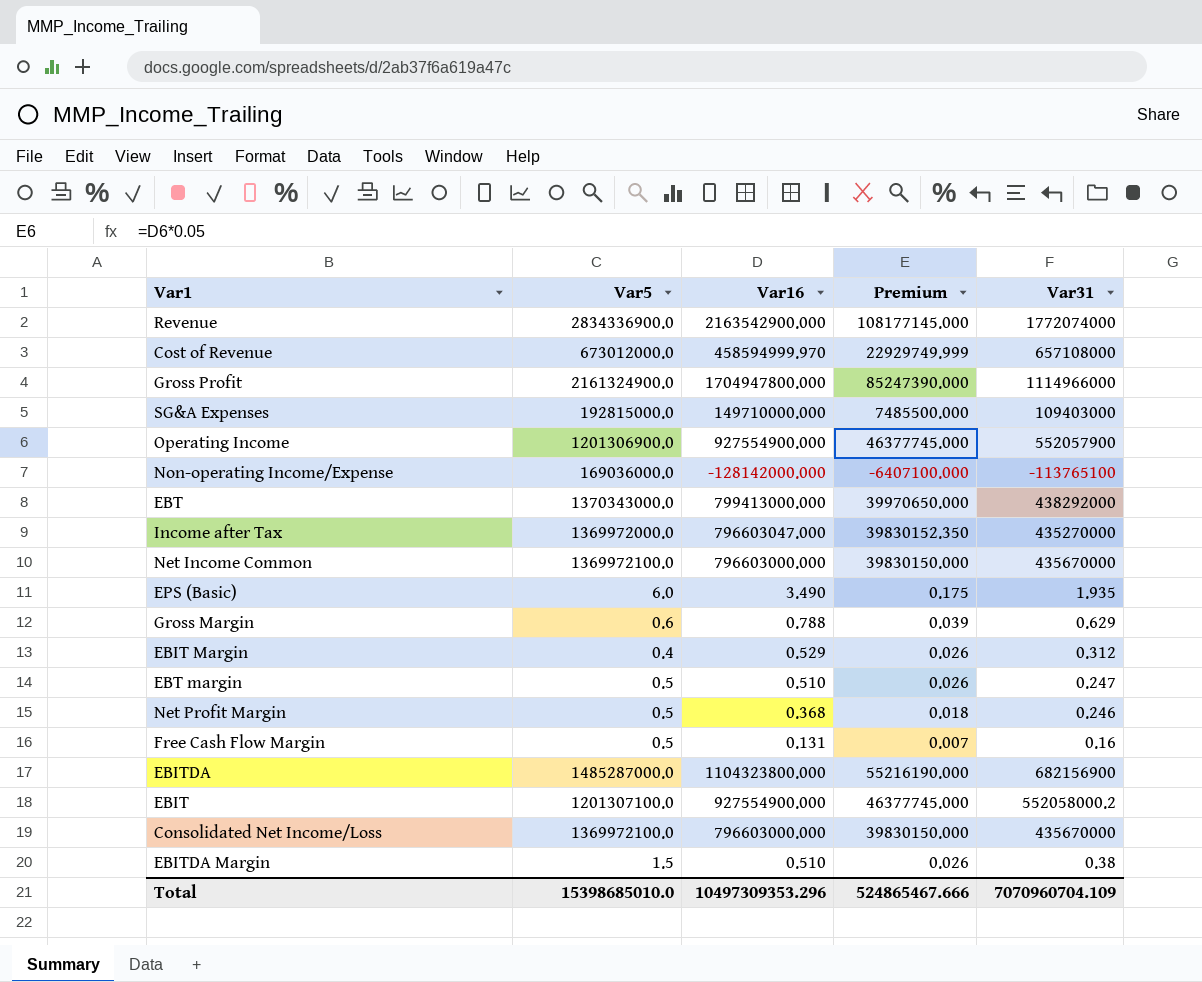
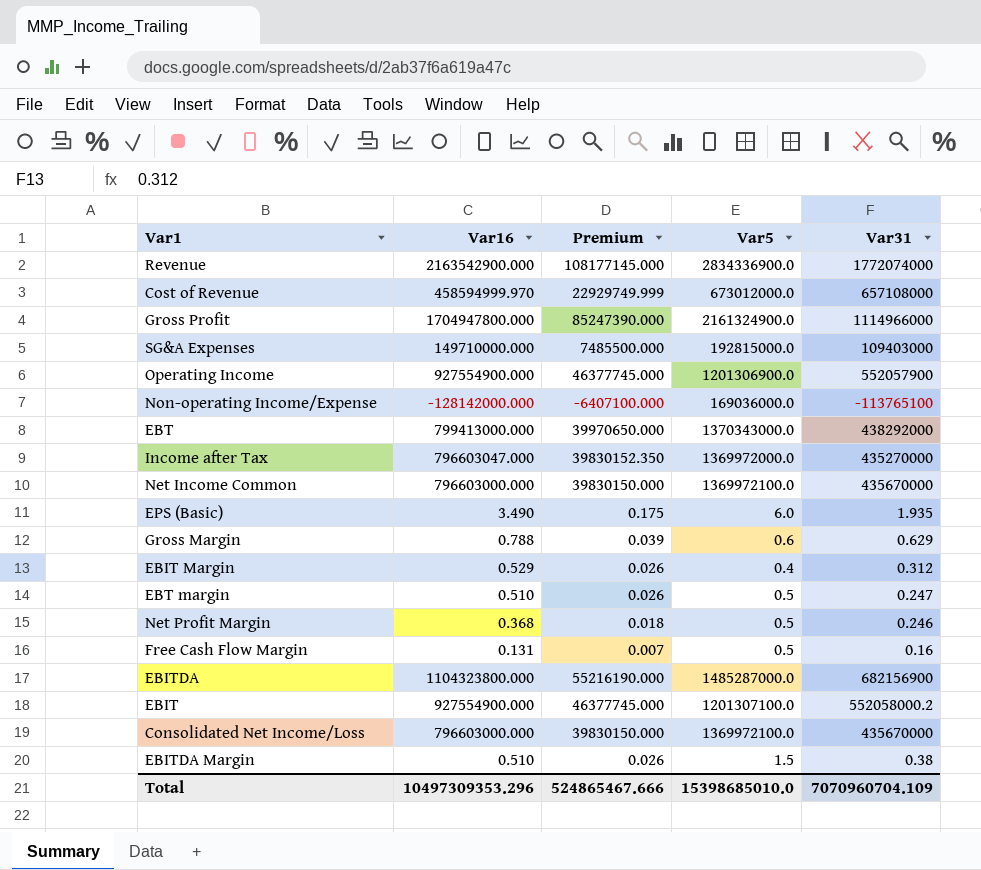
column Var5 | position: 2 -> 4

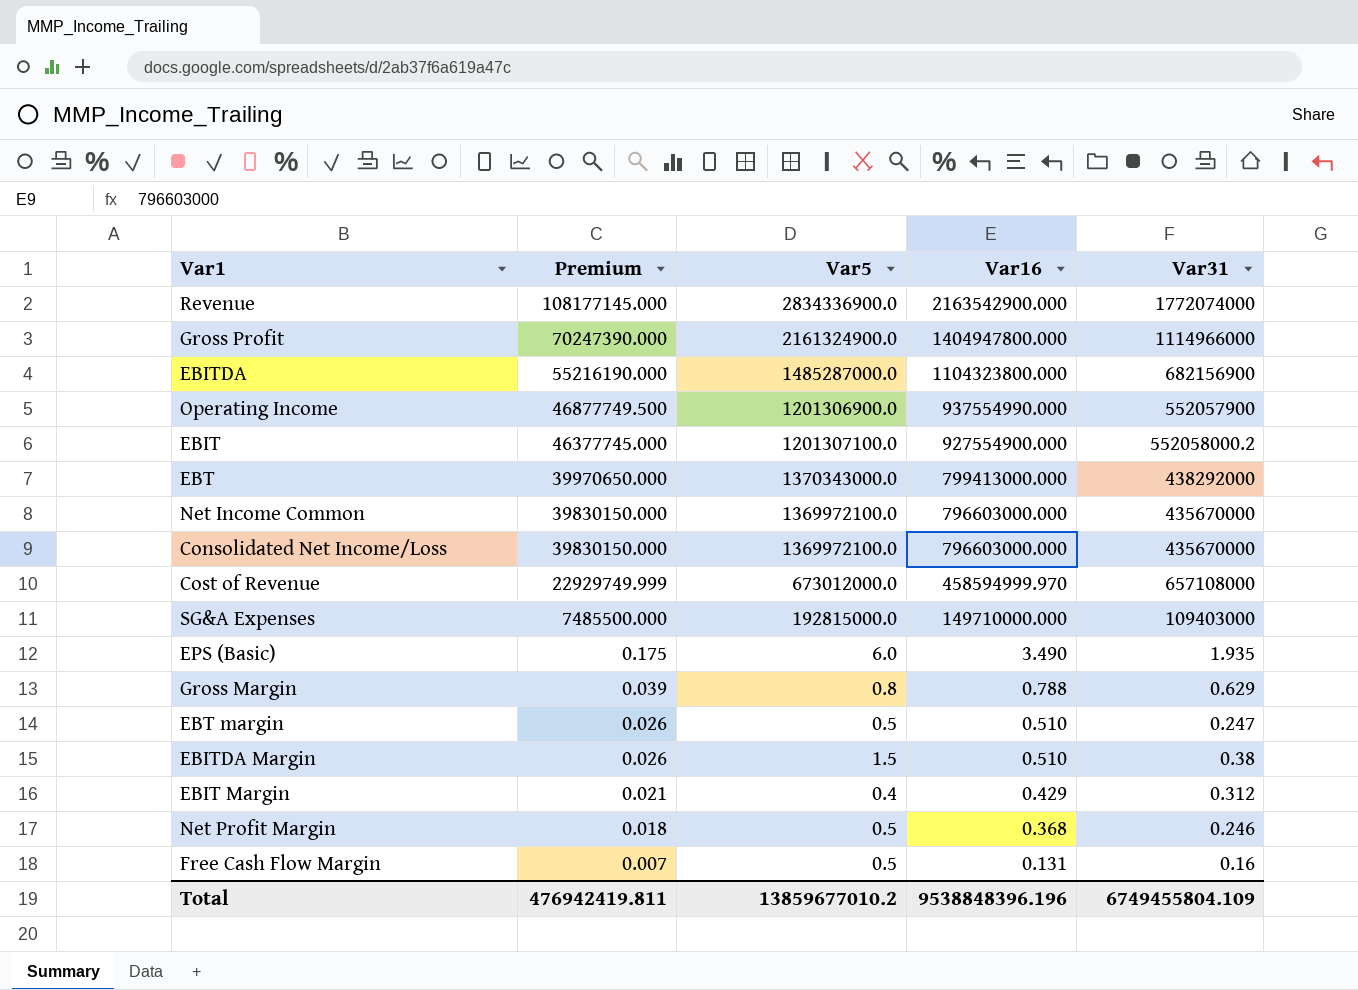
row order: none -> Premium descending
column Var16 | position: 2 -> 4
row Non-operating Income/Expense: -128142000.000 | -6407100.000 | 169036000.0 | -113765100 -> none
row Income after Tax: 796603047.000 | 39830152.350 | 1369972000.0 | 435270000 -> none
Gross Profit | Premium: 85247390.000 -> 70247390.000
Gross Profit | Var16: 1704947800.000 -> 1404947800.000
Operating Income | Premium: 46377745.000 -> 46877749.500
Operating Income | Var16: 927554900.000 -> 937554990.000
Gross Margin | Var5: 0.6 -> 0.8
EBIT Margin | Premium: 0.026 -> 0.021
EBIT Margin | Var16: 0.529 -> 0.429
Total | Premium: 524865467.666 -> 476942419.811
Total | Var5: 15398685010.0 -> 13859677010.2
Total | Var16: 10497309353.296 -> 9538848396.196
Total | Var31: 7070960704.109 -> 6749455804.109

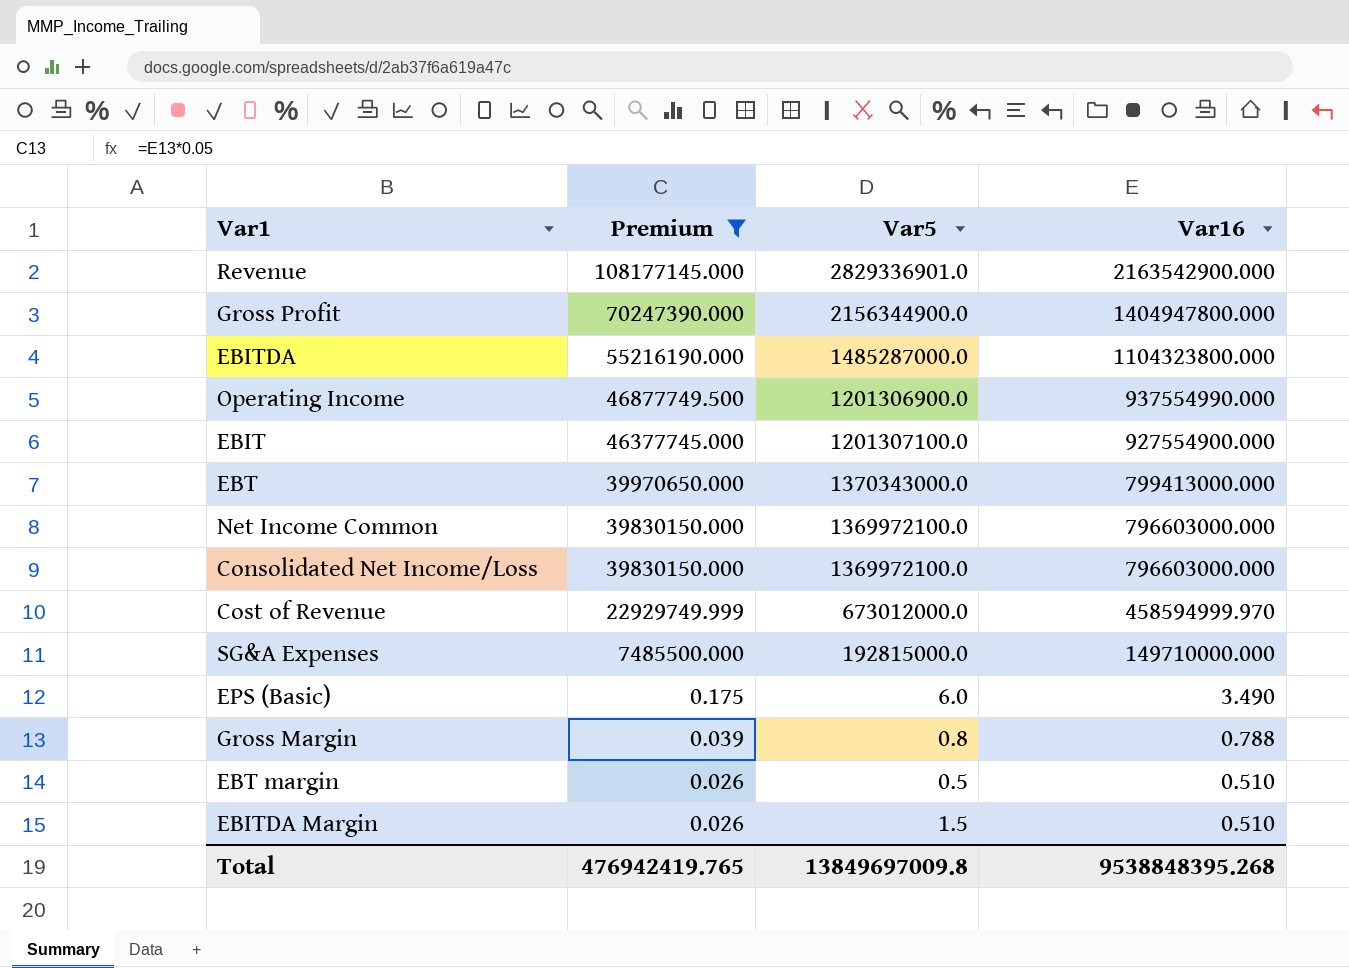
filter: none -> Premium >= 0.026
column Var31 | position: 5 -> none
Revenue | Var5: 2834336900.0 -> 2829336901.0
Gross Profit | Var5: 2161324900.0 -> 2156344900.0
Total | Premium: 476942419.811 -> 476942419.765
Total | Var5: 13859677010.2 -> 13849697009.8
Total | Var16: 9538848396.196 -> 9538848395.268

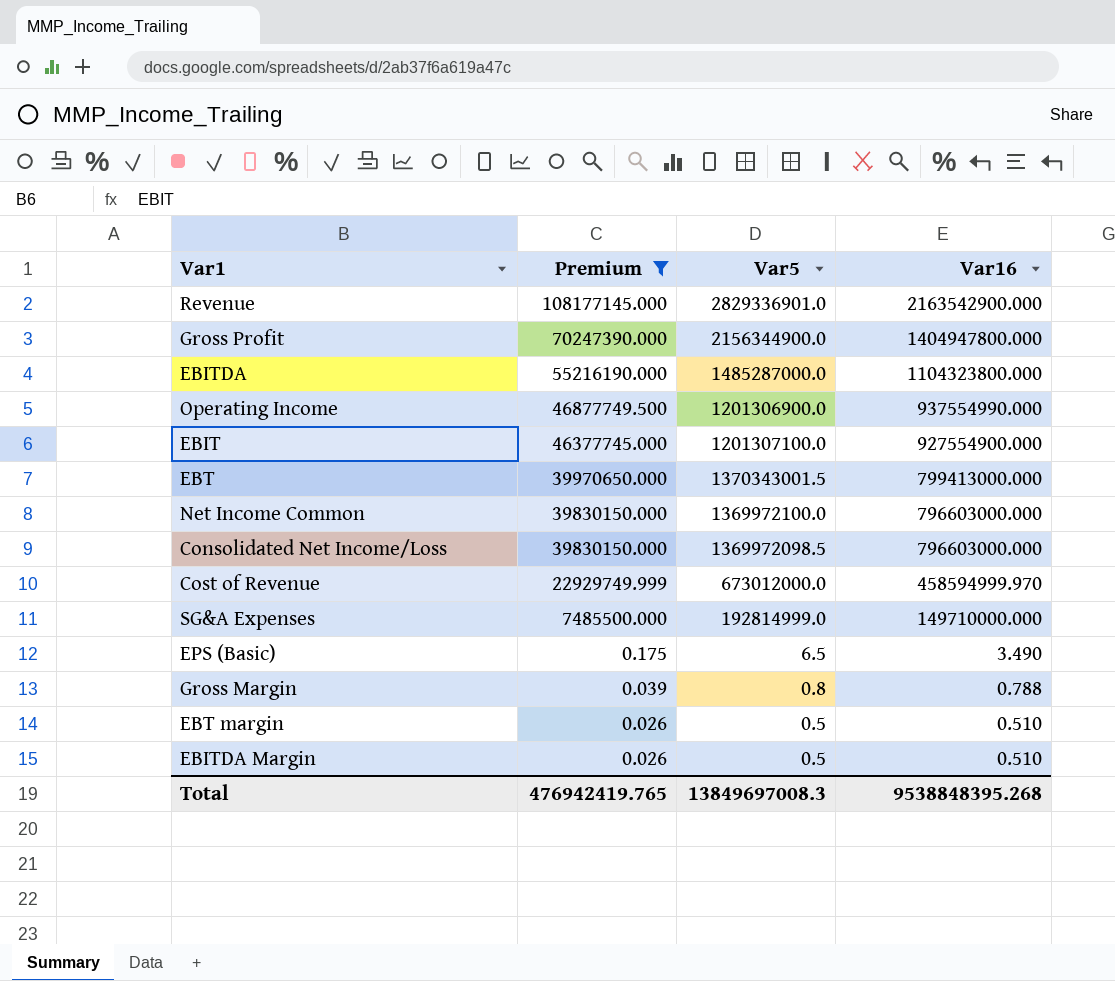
EBT | Var5: 1370343000.0 -> 1370343001.5
Consolidated Net Income/Loss | Var5: 1369972100.0 -> 1369972098.5
SG&A Expenses | Var5: 192815000.0 -> 192814999.0
EPS (Basic) | Var5: 6.0 -> 6.5
EBITDA Margin | Var5: 1.5 -> 0.5
Total | Var5: 13849697009.8 -> 13849697008.3

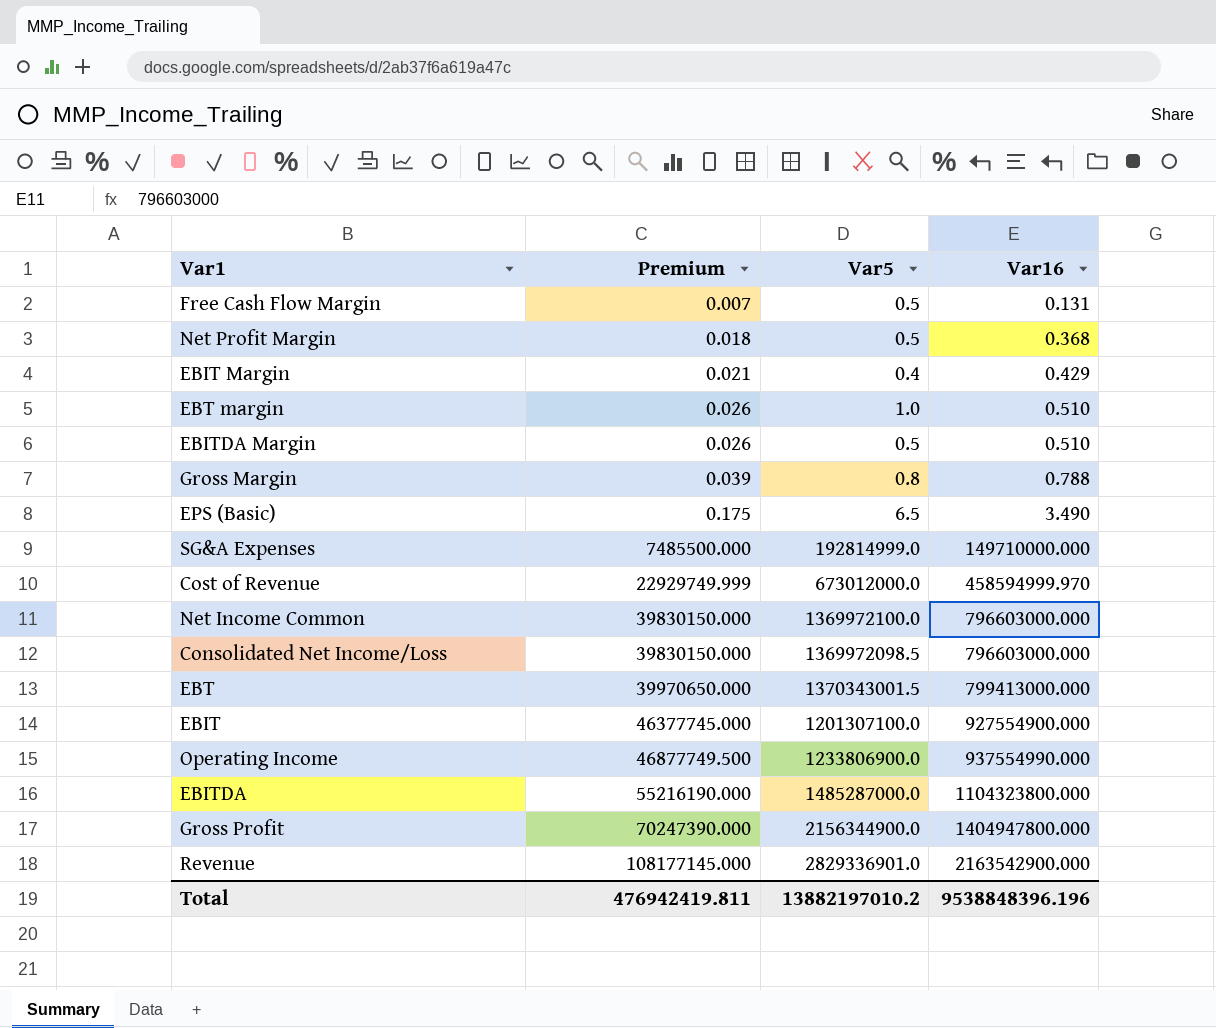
filter: Premium >= 0.026 -> none
row order: Premium descending -> Premium ascending
EBT margin | Var5: 0.5 -> 1.0
Operating Income | Var5: 1201306900.0 -> 1233806900.0
Total | Premium: 476942419.765 -> 476942419.811
Total | Var5: 13849697008.3 -> 13882197010.2
Total | Var16: 9538848395.268 -> 9538848396.196

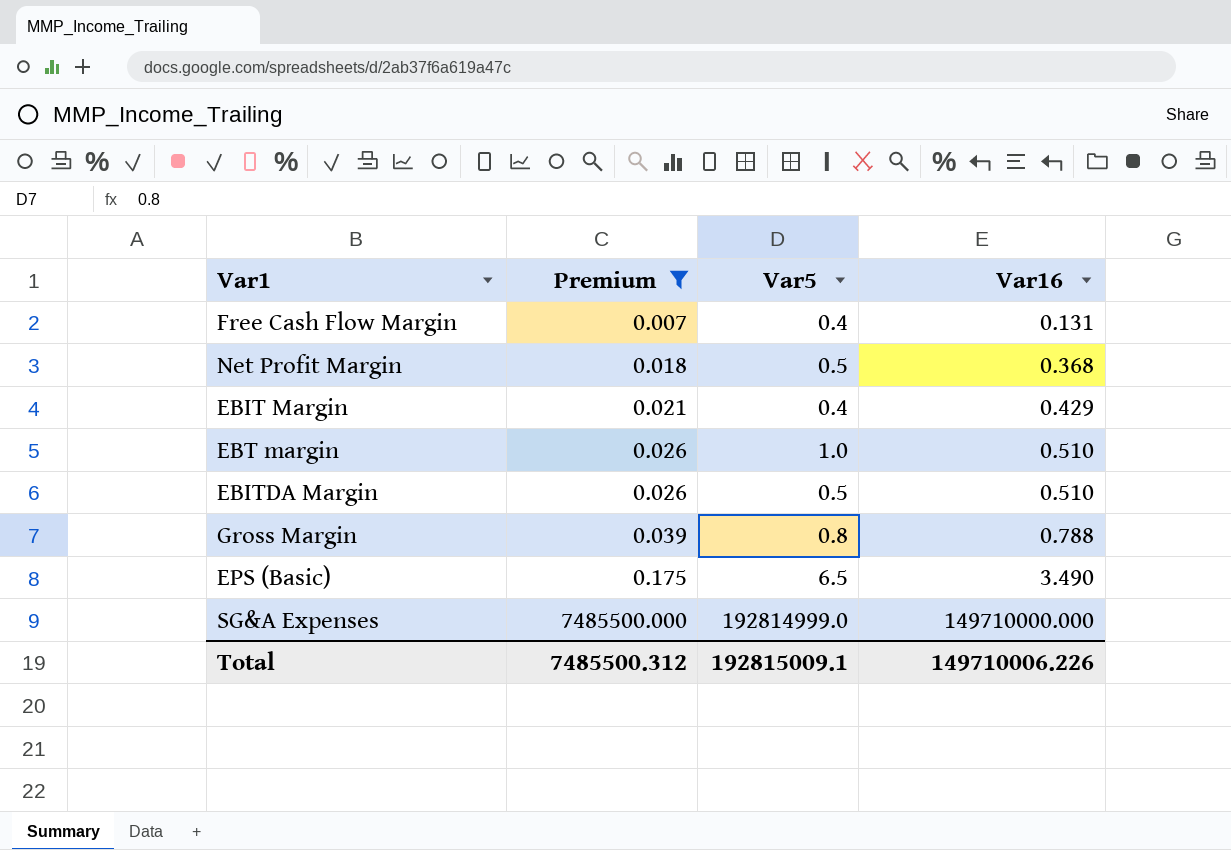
filter: none -> Premium <= 7485500.000
Free Cash Flow Margin | Var5: 0.5 -> 0.4
Total | Premium: 476942419.811 -> 7485500.312
Total | Var5: 13882197010.2 -> 192815009.1
Total | Var16: 9538848396.196 -> 149710006.226

